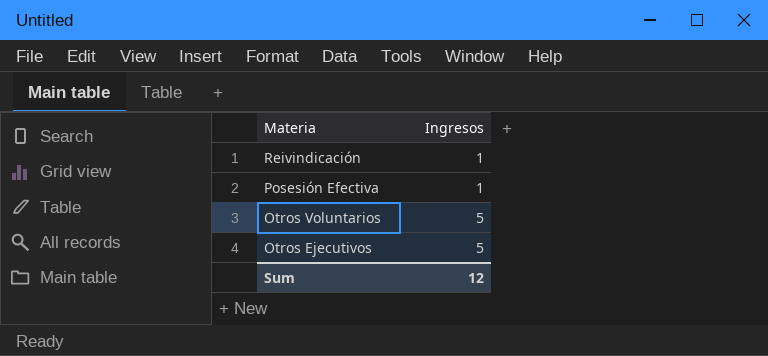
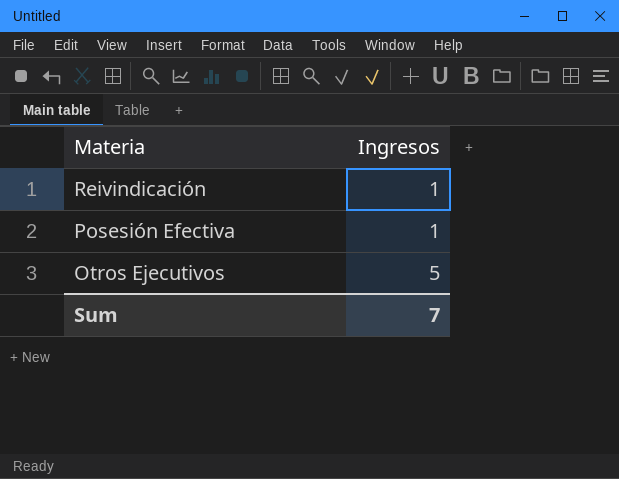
row Otros Voluntarios: 5 -> none
Sum | Ingresos: 12 -> 7

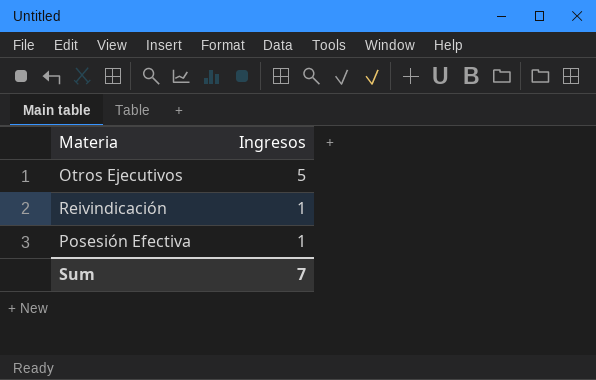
row order: Materia descending -> Ingresos descending

